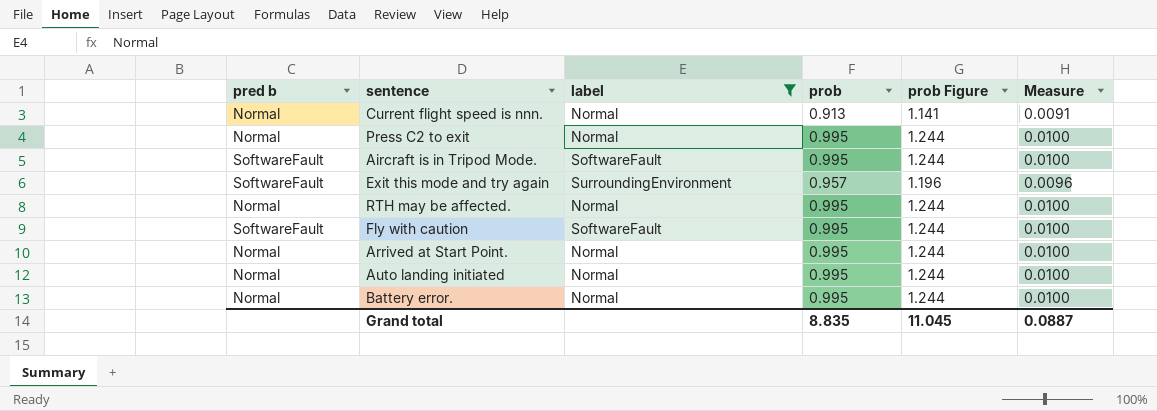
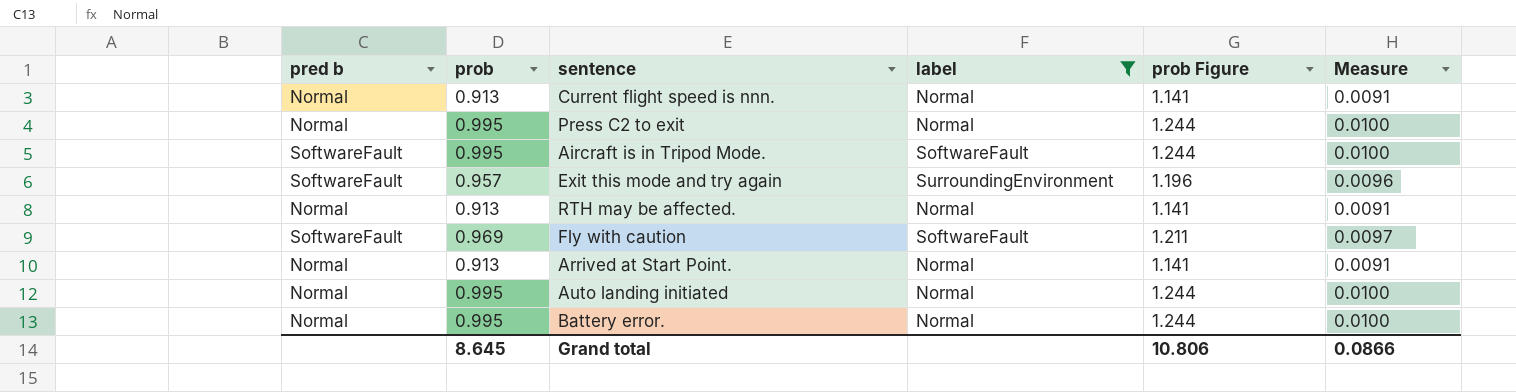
column prob | position: 4 -> 2
RTH may be affected. | prob: 0.995 -> 0.913
RTH may be affected. | prob Figure: 1.244 -> 1.141
RTH may be affected. | Measure: 0.0100 -> 0.0091
Fly with caution | prob: 0.995 -> 0.969
Fly with caution | prob Figure: 1.244 -> 1.211
Fly with caution | Measure: 0.0100 -> 0.0097
Arrived at Start Point. | prob: 0.995 -> 0.913
Arrived at Start Point. | prob Figure: 1.244 -> 1.141
Arrived at Start Point. | Measure: 0.0100 -> 0.0091
Grand total | prob: 8.835 -> 8.645
Grand total | prob Figure: 11.045 -> 10.806
Grand total | Measure: 0.0887 -> 0.0866

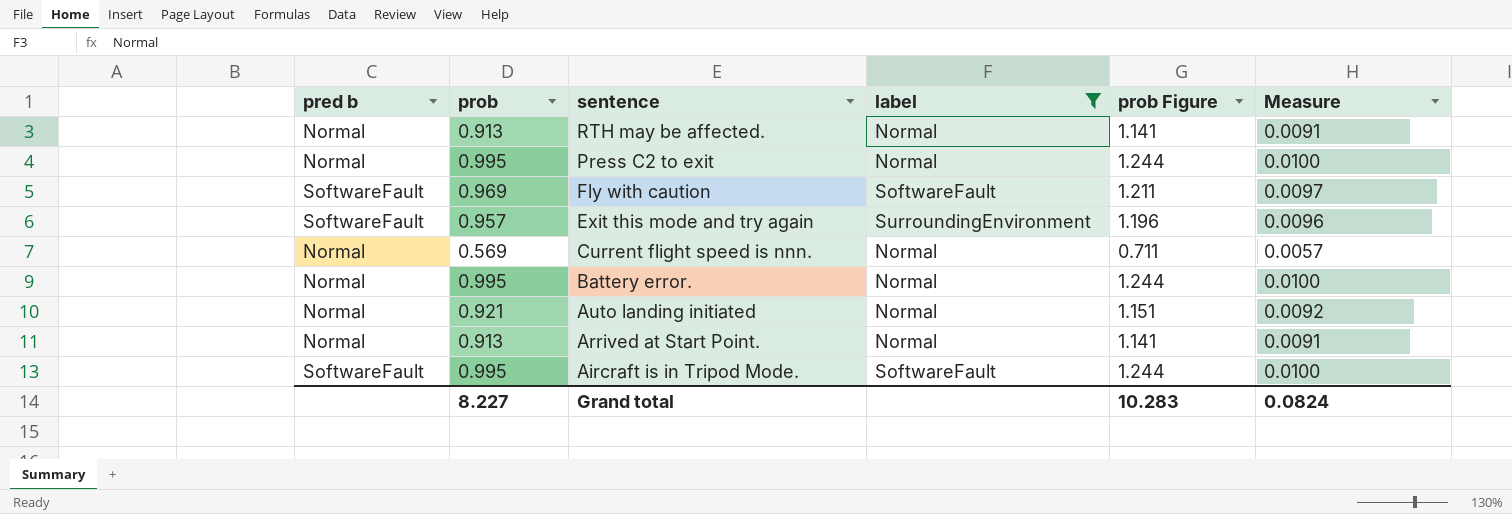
row order: none -> sentence descending
Current flight speed is nnn. | prob: 0.913 -> 0.569
Current flight speed is nnn. | prob Figure: 1.141 -> 0.711
Current flight speed is nnn. | Measure: 0.0091 -> 0.0057
Auto landing initiated | prob: 0.995 -> 0.921
Auto landing initiated | prob Figure: 1.244 -> 1.151
Auto landing initiated | Measure: 0.0100 -> 0.0092
Grand total | prob: 8.645 -> 8.227
Grand total | prob Figure: 10.806 -> 10.283
Grand total | Measure: 0.0866 -> 0.0824

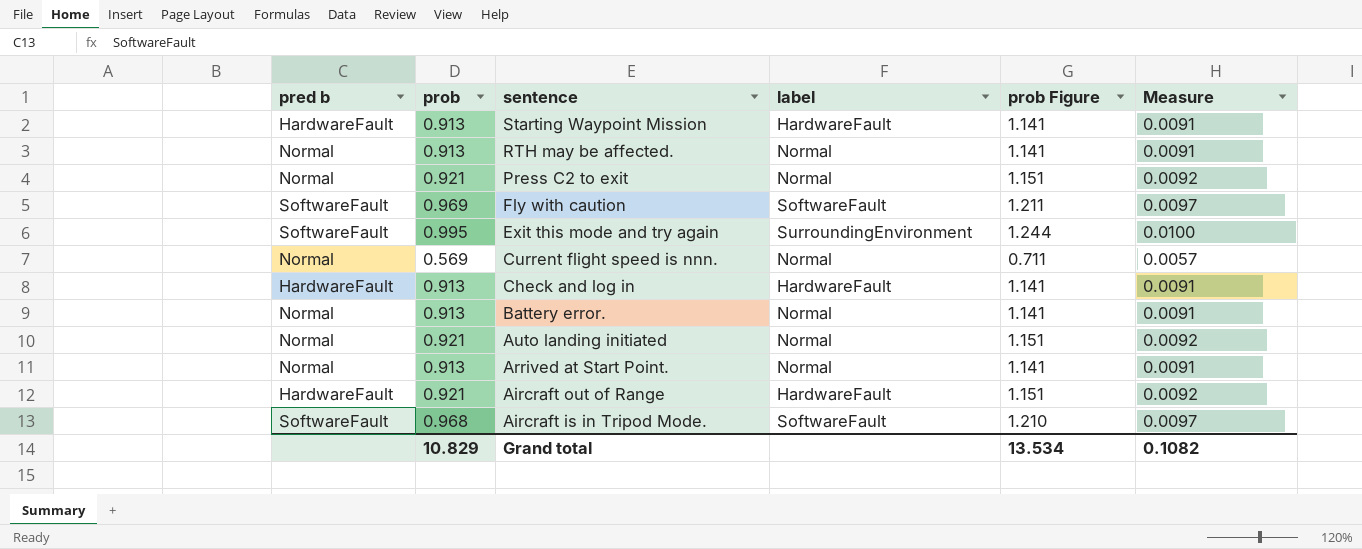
filter: label != HardwareFault -> none
Press C2 to exit | prob: 0.995 -> 0.921
Press C2 to exit | prob Figure: 1.244 -> 1.151
Press C2 to exit | Measure: 0.0100 -> 0.0092
Exit this mode and try again | prob: 0.957 -> 0.995
Exit this mode and try again | prob Figure: 1.196 -> 1.244
Exit this mode and try again | Measure: 0.0096 -> 0.0100
Battery error. | prob: 0.995 -> 0.913
Battery error. | prob Figure: 1.244 -> 1.141
Battery error. | Measure: 0.0100 -> 0.0091
Aircraft is in Tripod Mode. | prob: 0.995 -> 0.968
Aircraft is in Tripod Mode. | prob Figure: 1.244 -> 1.210
Aircraft is in Tripod Mode. | Measure: 0.0100 -> 0.0097
Grand total | prob: 8.227 -> 10.829
Grand total | prob Figure: 10.283 -> 13.534
Grand total | Measure: 0.0824 -> 0.1082

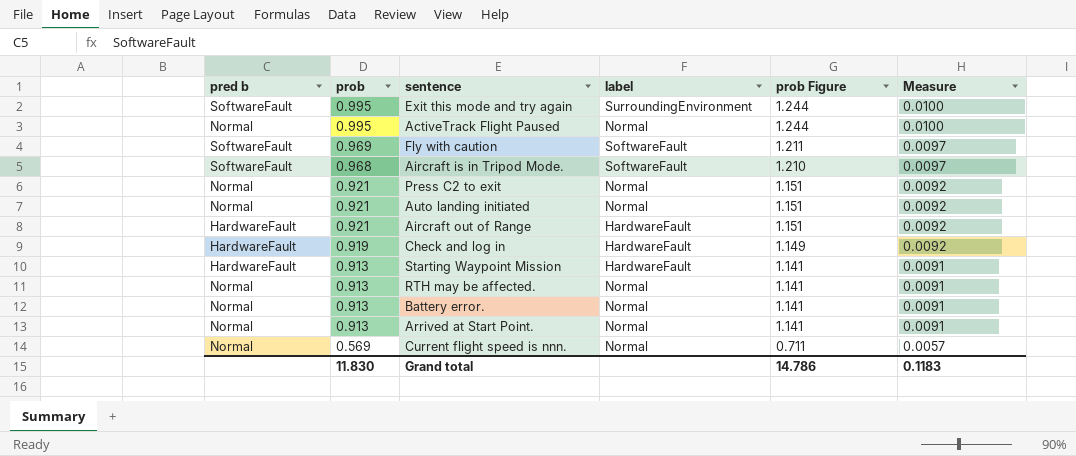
row order: sentence descending -> prob descending
row ActiveTrack Flight Paused: none -> Normal | 0.995 | Normal | 1.244 | 0.0100
Check and log in | prob: 0.913 -> 0.919
Check and log in | prob Figure: 1.141 -> 1.149
Check and log in | Measure: 0.0091 -> 0.0092
Grand total | prob: 10.829 -> 11.830
Grand total | prob Figure: 13.534 -> 14.786
Grand total | Measure: 0.1082 -> 0.1183

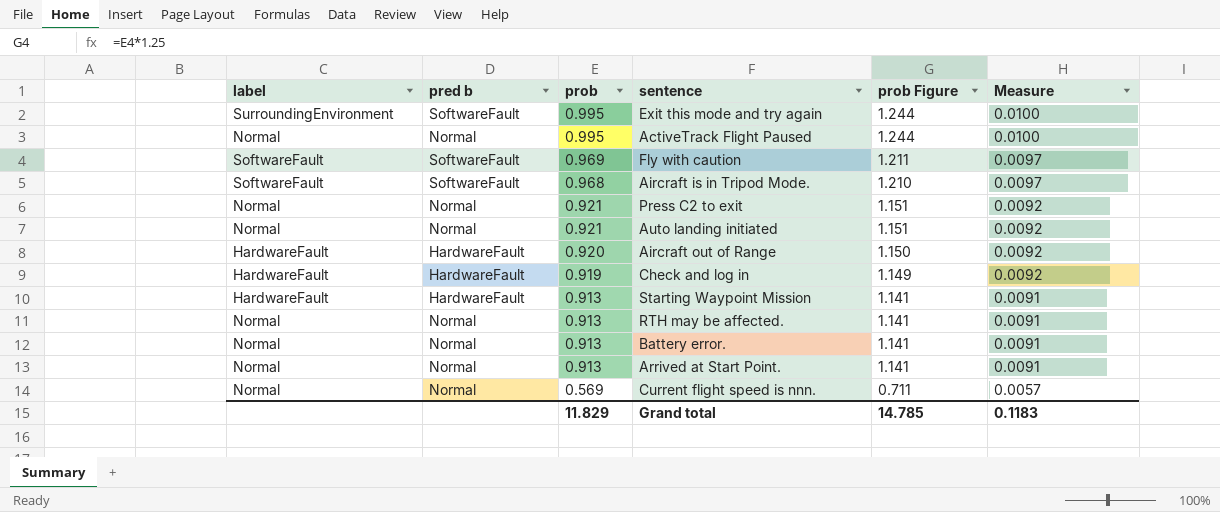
column label | position: 4 -> 1
Aircraft out of Range | prob: 0.921 -> 0.920
Aircraft out of Range | prob Figure: 1.151 -> 1.150
Grand total | prob: 11.830 -> 11.829
Grand total | prob Figure: 14.786 -> 14.785

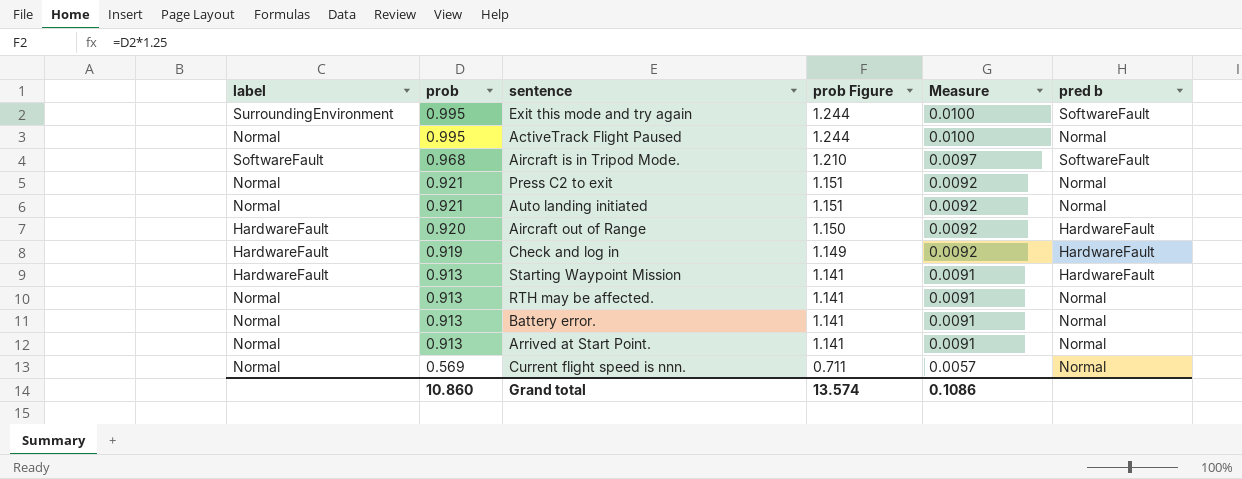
column pred b | position: 2 -> 6
row Fly with caution: SoftwareFault | SoftwareFault | 0.969 | 1.211 | 0.0097 -> none
Grand total | prob: 11.829 -> 10.860
Grand total | prob Figure: 14.785 -> 13.574
Grand total | Measure: 0.1183 -> 0.1086

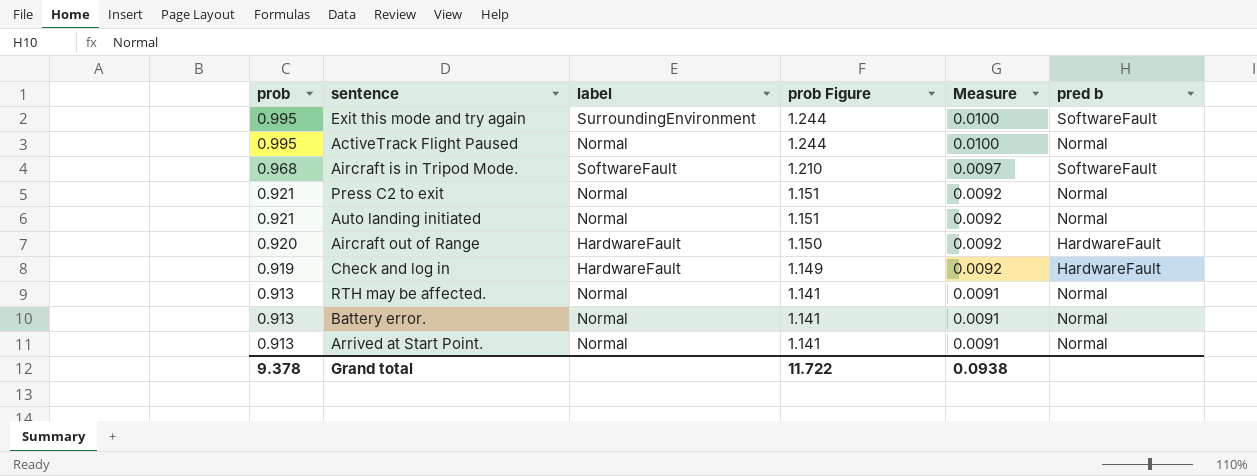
column label | position: 1 -> 3
row Starting Waypoint Mission: HardwareFault | 0.913 | 1.141 | 0.0091 | HardwareFault -> none
row Current flight speed is nnn.: Normal | 0.569 | 0.711 | 0.0057 | Normal -> none
Grand total | prob: 10.860 -> 9.378
Grand total | prob Figure: 13.574 -> 11.722
Grand total | Measure: 0.1086 -> 0.0938

